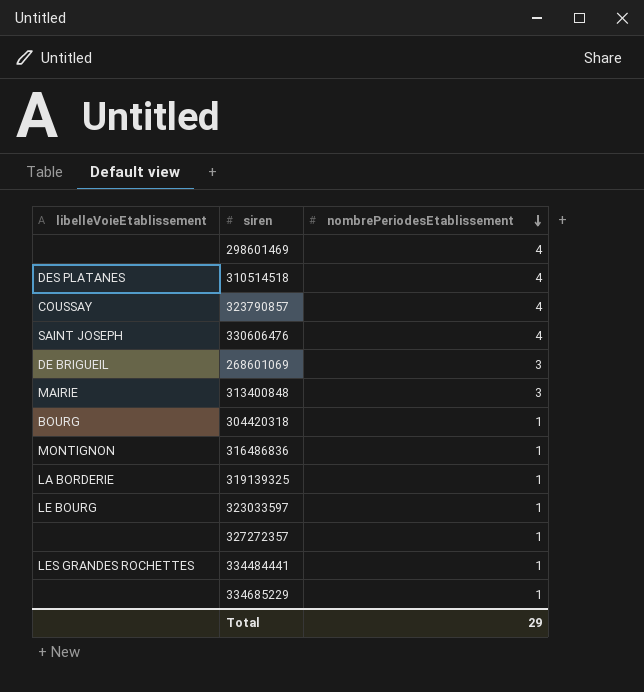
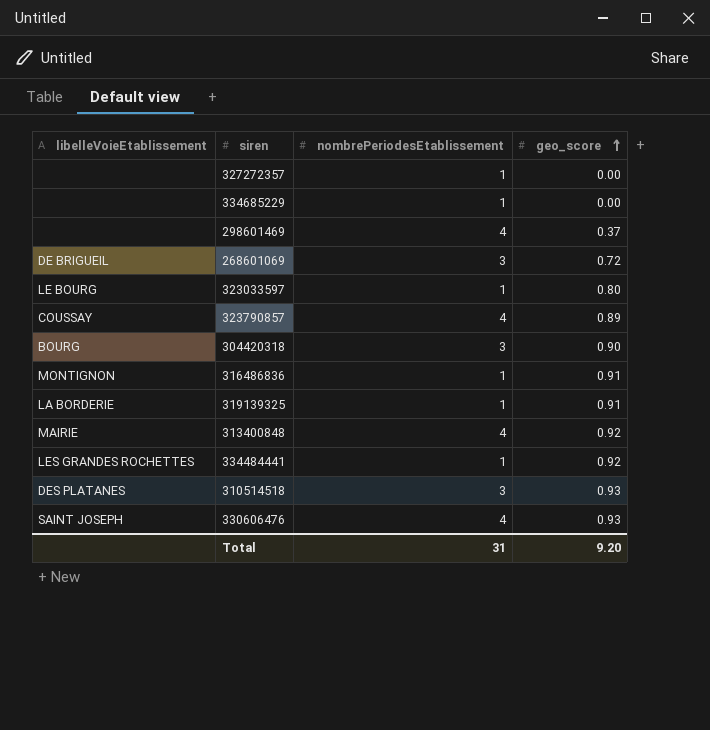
row order: nombrePeriodesEtablissement descending -> geo_score ascending
column geo_score | position: none -> 4
304420318 | nombrePeriodesEtablissement: 1 -> 3
313400848 | nombrePeriodesEtablissement: 3 -> 4
310514518 | nombrePeriodesEtablissement: 4 -> 3
Total | nombrePeriodesEtablissement: 29 -> 31

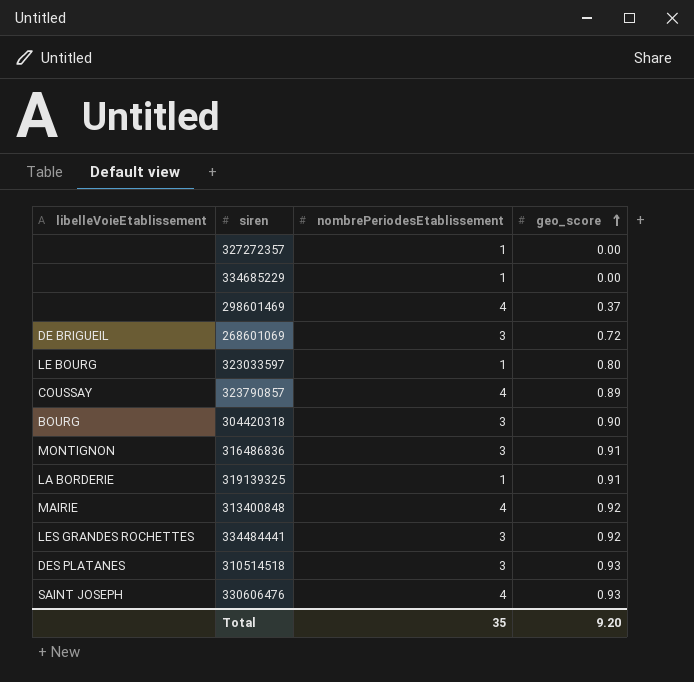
316486836 | nombrePeriodesEtablissement: 1 -> 3
334484441 | nombrePeriodesEtablissement: 1 -> 3
Total | nombrePeriodesEtablissement: 31 -> 35

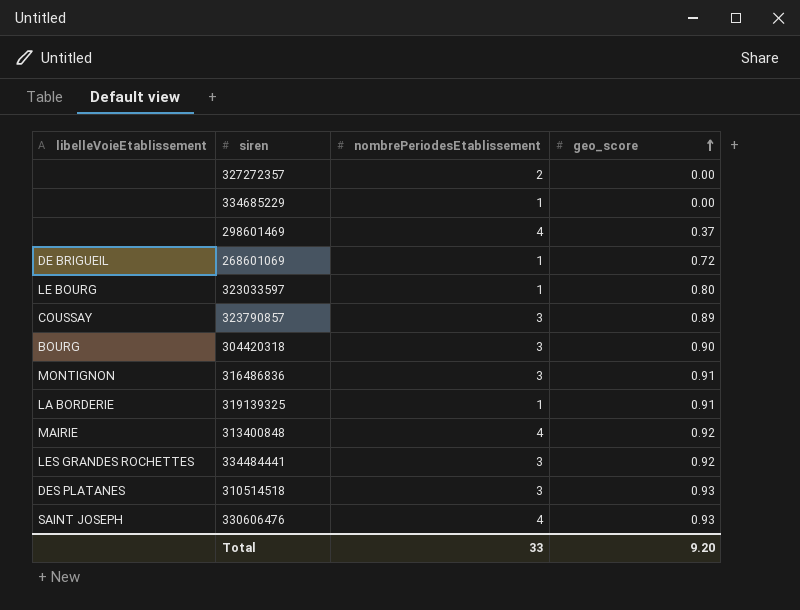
327272357 | nombrePeriodesEtablissement: 1 -> 2
268601069 | nombrePeriodesEtablissement: 3 -> 1
323790857 | nombrePeriodesEtablissement: 4 -> 3
Total | nombrePeriodesEtablissement: 35 -> 33

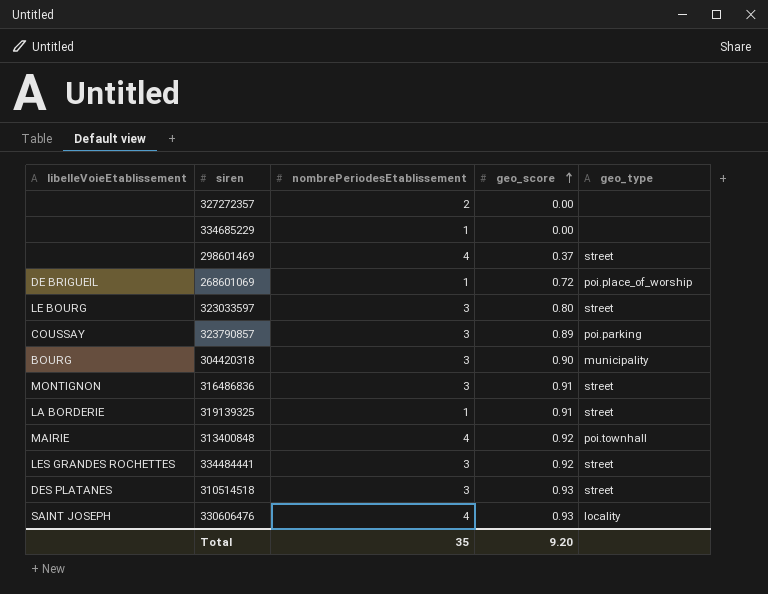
column geo_type | position: none -> 5
323033597 | nombrePeriodesEtablissement: 1 -> 3
Total | nombrePeriodesEtablissement: 33 -> 35

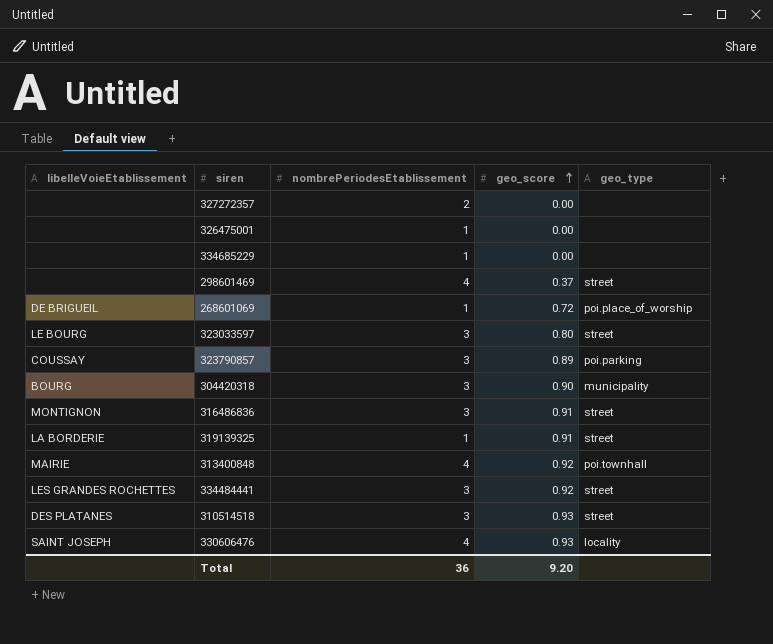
row 326475001: none -> none | 1 | 0.00 | none
Total | nombrePeriodesEtablissement: 35 -> 36

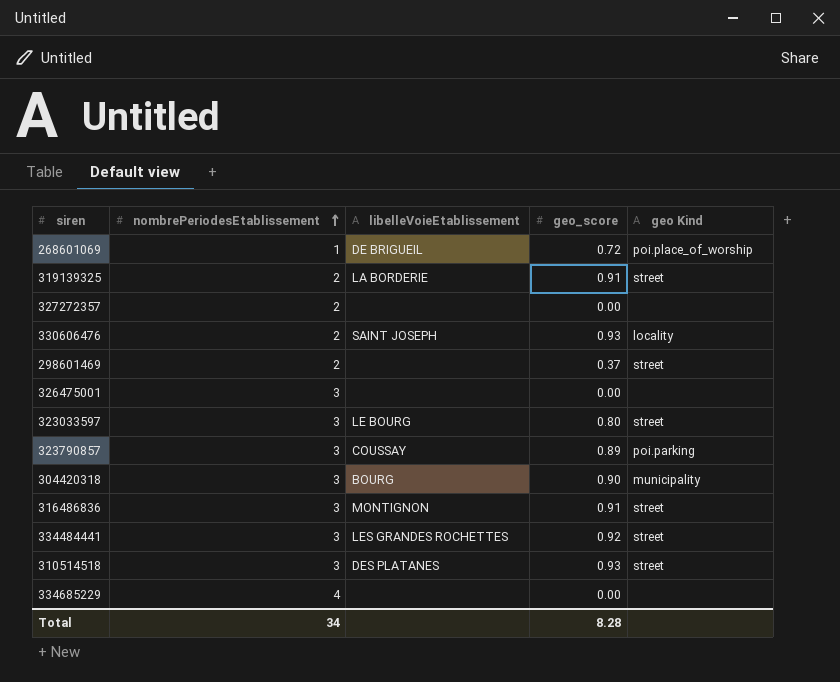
row order: geo_score ascending -> nombrePeriodesEtablissement ascending
column libelleVoieEtablissement | position: 1 -> 3
column name: geo_type -> geo Kind
row 313400848: MAIRIE | 4 | 0.92 | poi.townhall -> none
319139325 | nombrePeriodesEtablissement: 1 -> 2
330606476 | nombrePeriodesEtablissement: 4 -> 2
298601469 | nombrePeriodesEtablissement: 4 -> 2
326475001 | nombrePeriodesEtablissement: 1 -> 3
334685229 | nombrePeriodesEtablissement: 1 -> 4
Total | nombrePeriodesEtablissement: 36 -> 34
Total | geo_score: 9.20 -> 8.28

